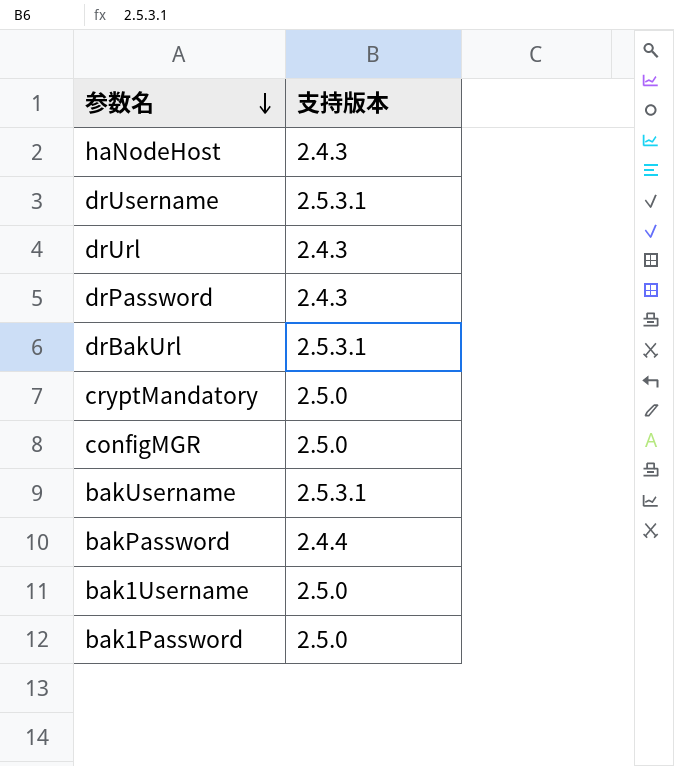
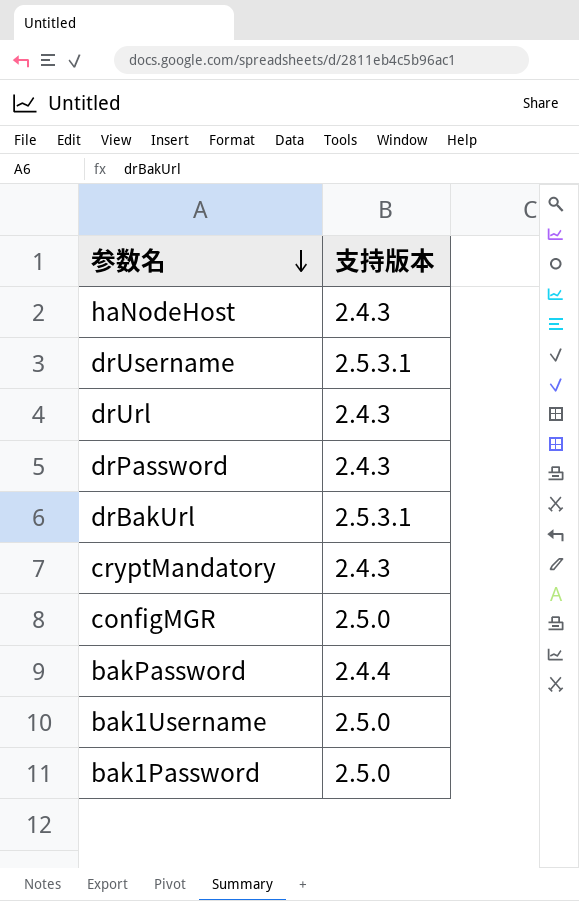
row bakUsername: 2.5.3.1 -> none
cryptMandatory | 支持版本: 2.5.0 -> 2.4.3

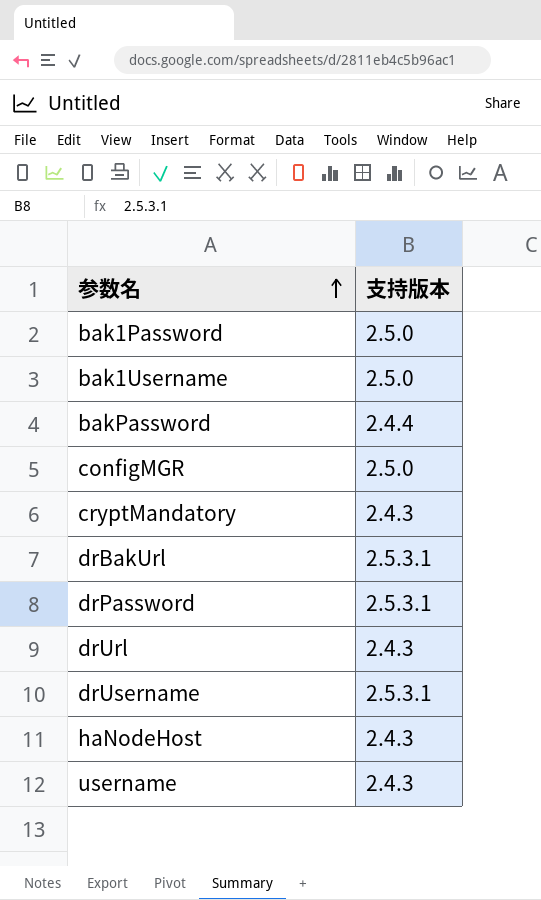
row order: 参数名 descending -> 参数名 ascending
drPassword | 支持版本: 2.4.3 -> 2.5.3.1
row username: none -> 2.4.3

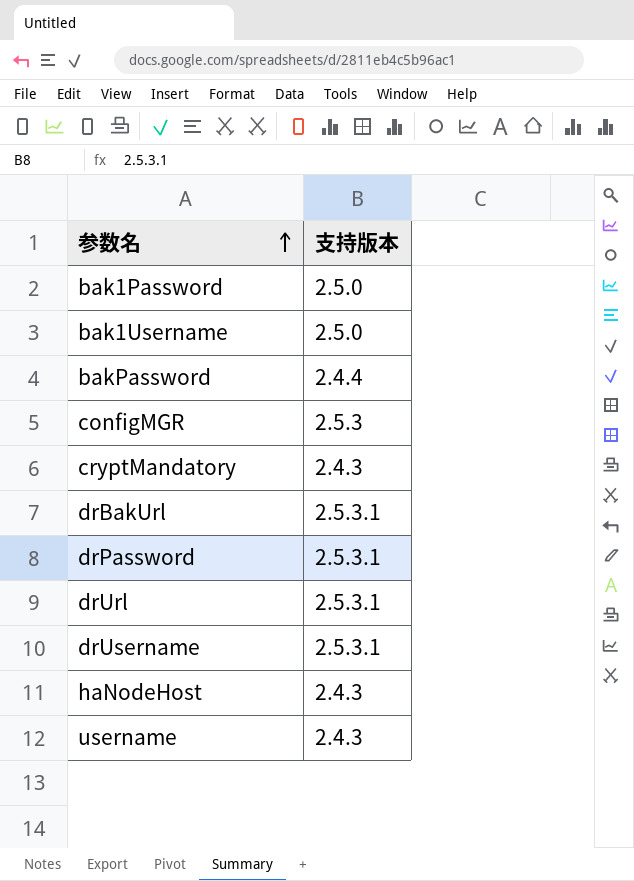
configMGR | 支持版本: 2.5.0 -> 2.5.3
drUrl | 支持版本: 2.4.3 -> 2.5.3.1

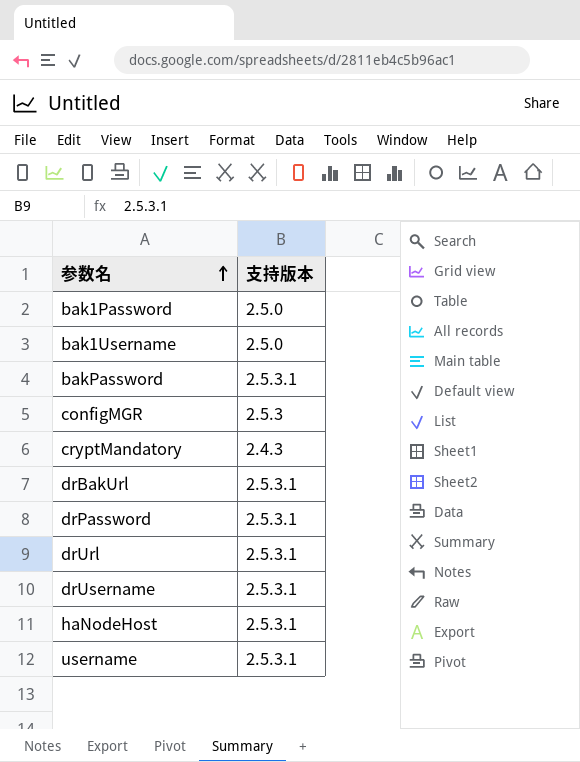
bakPassword | 支持版本: 2.4.4 -> 2.5.3.1
haNodeHost | 支持版本: 2.4.3 -> 2.5.3.1
username | 支持版本: 2.4.3 -> 2.5.3.1

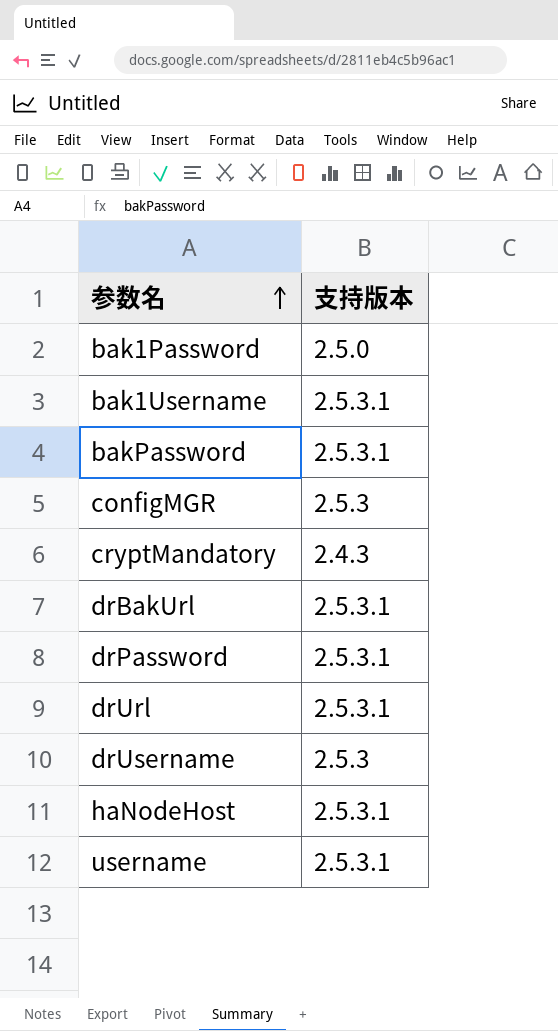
bak1Username | 支持版本: 2.5.0 -> 2.5.3.1
drUsername | 支持版本: 2.5.3.1 -> 2.5.3

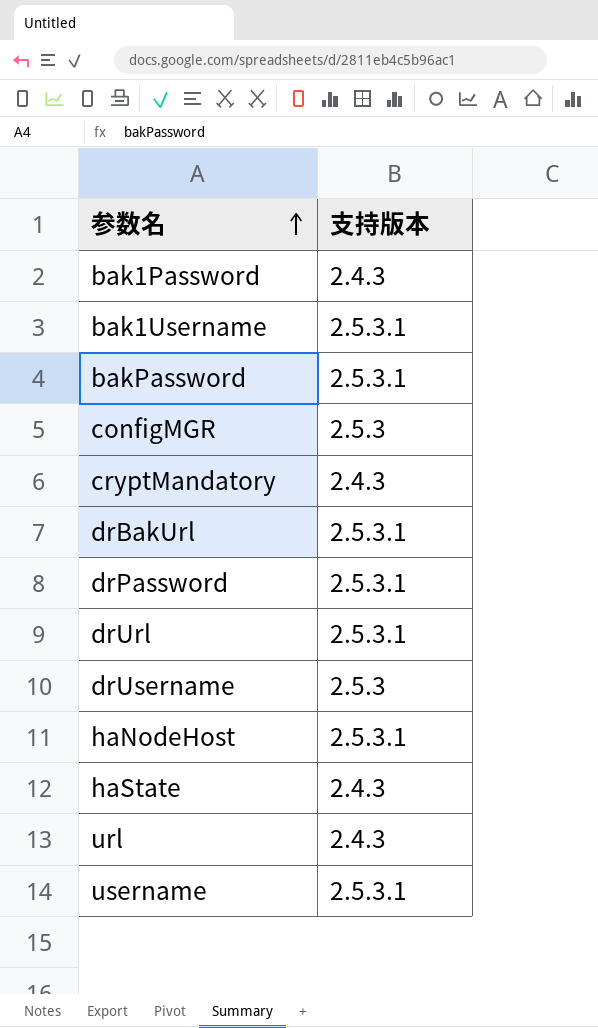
bak1Password | 支持版本: 2.5.0 -> 2.4.3
row haState: none -> 2.4.3
row url: none -> 2.4.3

